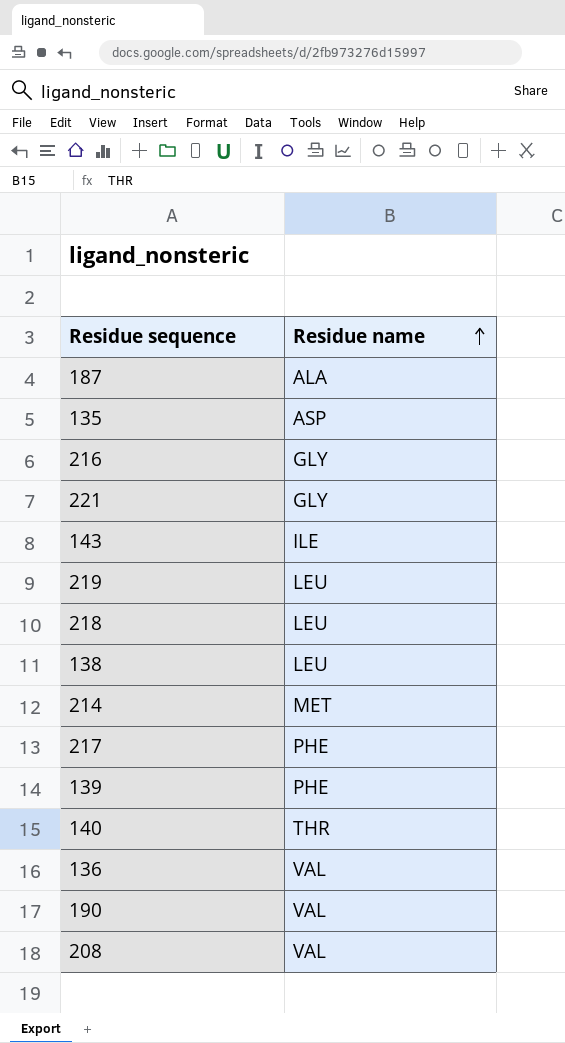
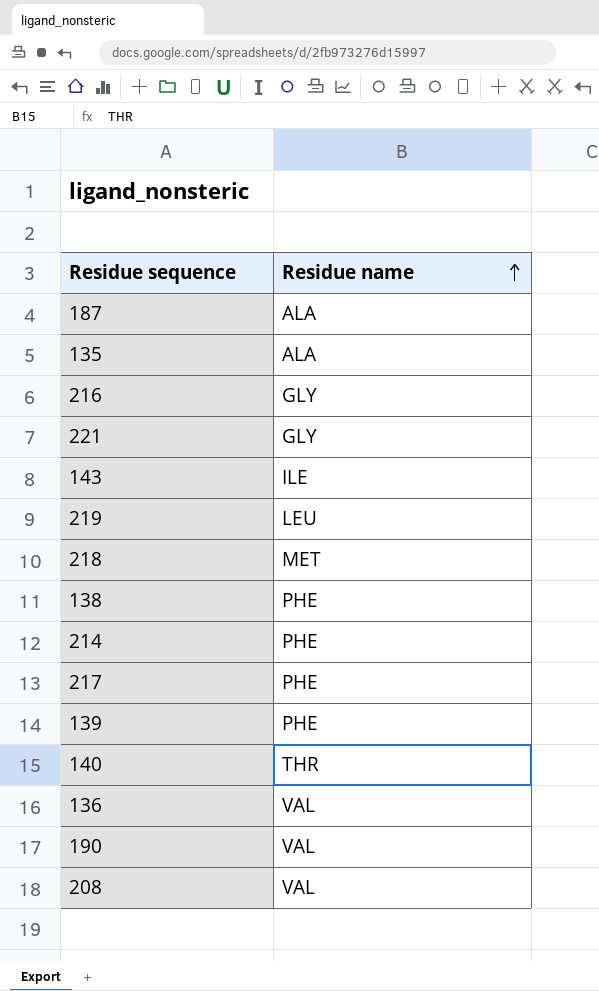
135 | Residue name: ASP -> ALA
218 | Residue name: LEU -> MET
138 | Residue name: LEU -> PHE
214 | Residue name: MET -> PHE

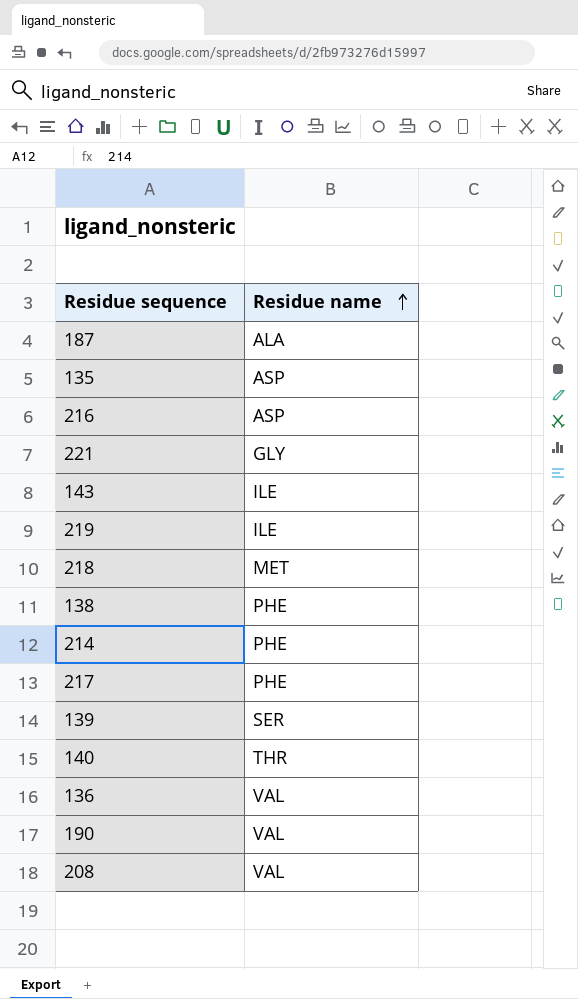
135 | Residue name: ALA -> ASP
216 | Residue name: GLY -> ASP
219 | Residue name: LEU -> ILE
139 | Residue name: PHE -> SER

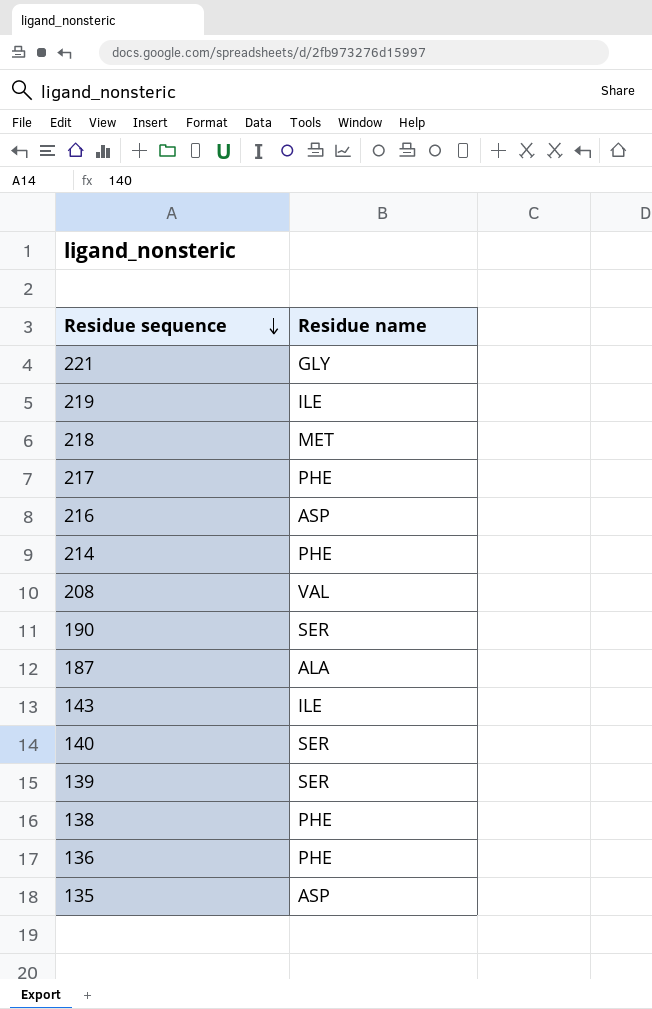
row order: Residue name ascending -> Residue sequence descending
190 | Residue name: VAL -> SER
140 | Residue name: THR -> SER
136 | Residue name: VAL -> PHE

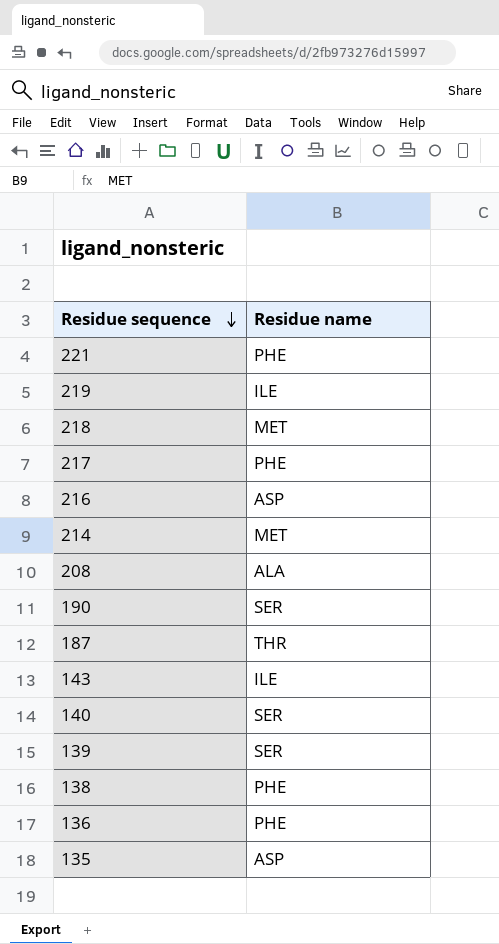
221 | Residue name: GLY -> PHE
214 | Residue name: PHE -> MET
208 | Residue name: VAL -> ALA
187 | Residue name: ALA -> THR

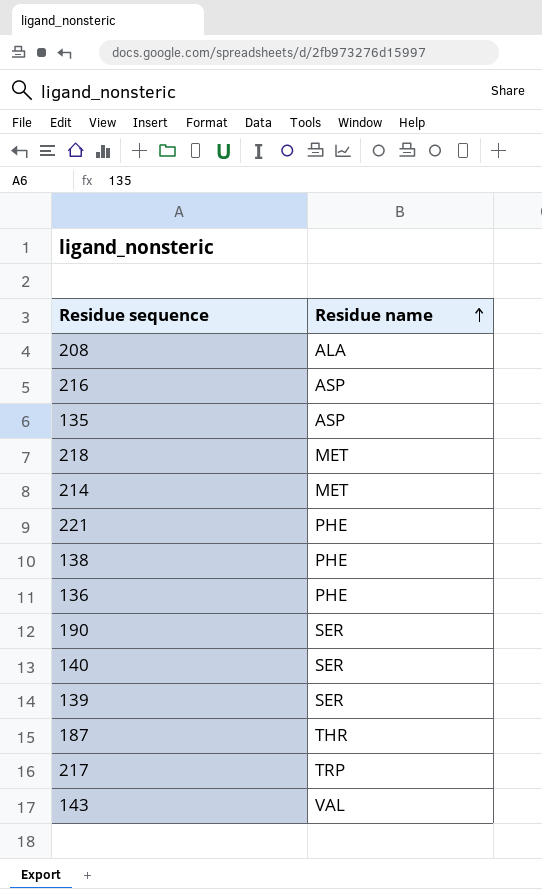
row order: Residue sequence descending -> Residue name ascending
row 219: ILE -> none
217 | Residue name: PHE -> TRP
143 | Residue name: ILE -> VAL

